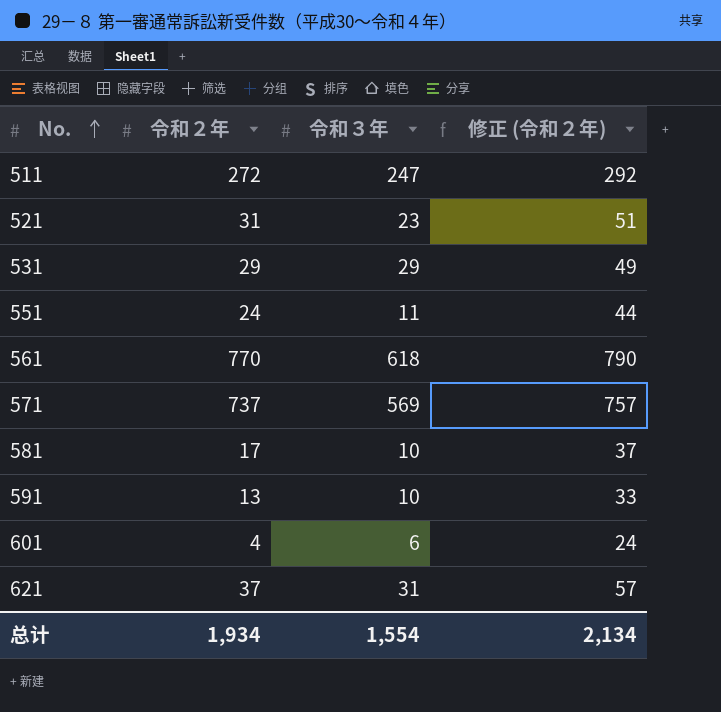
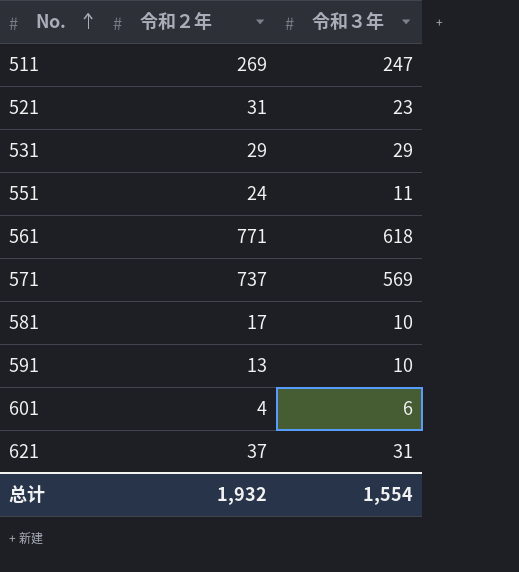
column 修正 (令和２年) | formula: [令和２年] + 20 -> none
511 | 令和２年: 272 -> 269
561 | 令和２年: 770 -> 771
总计 | 令和２年: 1,934 -> 1,932

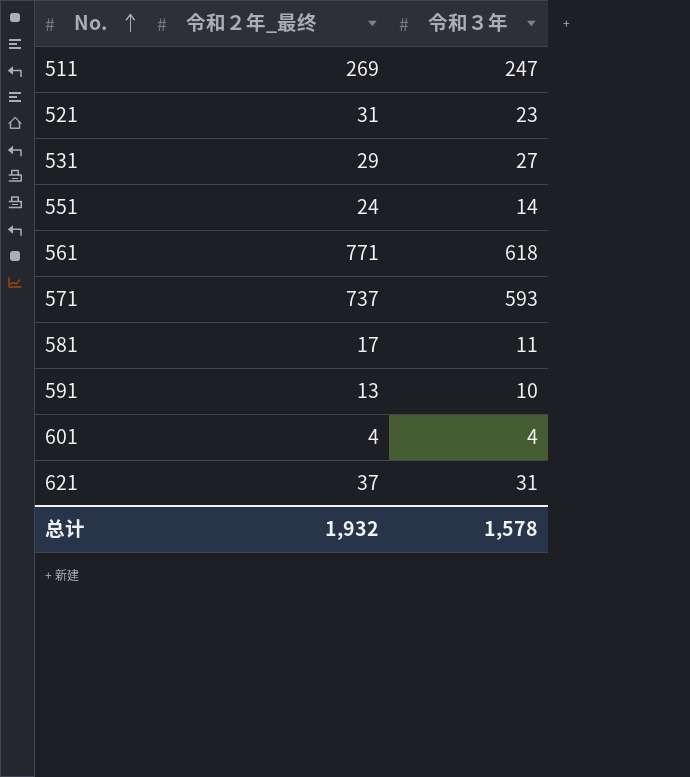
column name: 令和２年 -> 令和２年_最终
531 | 令和３年: 29 -> 27
551 | 令和３年: 11 -> 14
571 | 令和３年: 569 -> 593
581 | 令和３年: 10 -> 11
601 | 令和３年: 6 -> 4
总计 | 令和３年: 1,554 -> 1,578

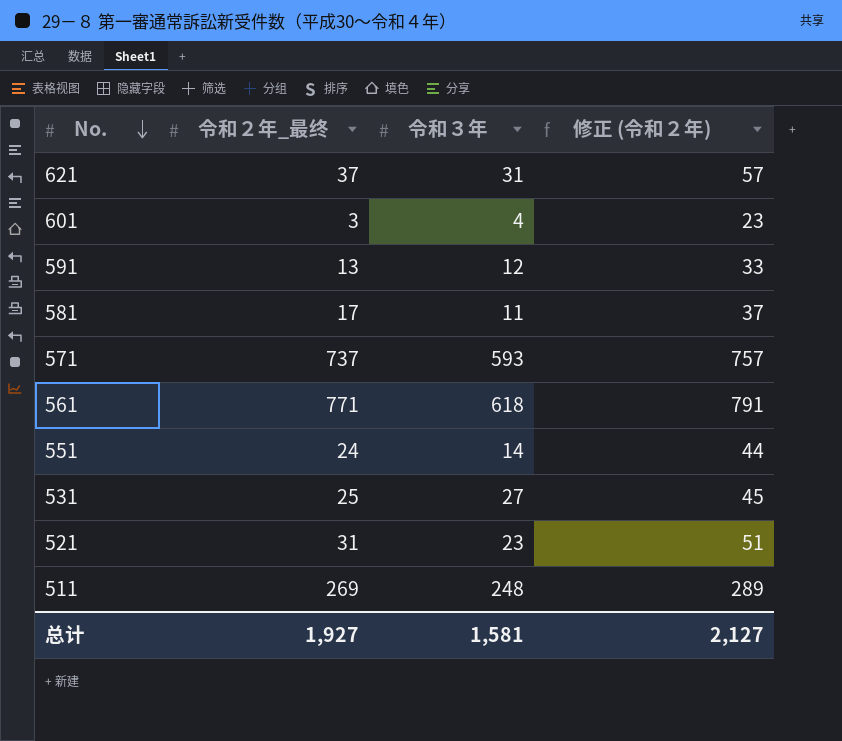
row order: No. ascending -> No. descending
column 修正 (令和２年) | formula: none -> [令和２年_最终] + 20
601 | 令和２年_最终: 4 -> 3
591 | 令和３年: 10 -> 12
531 | 令和２年_最终: 29 -> 25
511 | 令和３年: 247 -> 248
总计 | 令和２年_最终: 1,932 -> 1,927
总计 | 令和３年: 1,578 -> 1,581

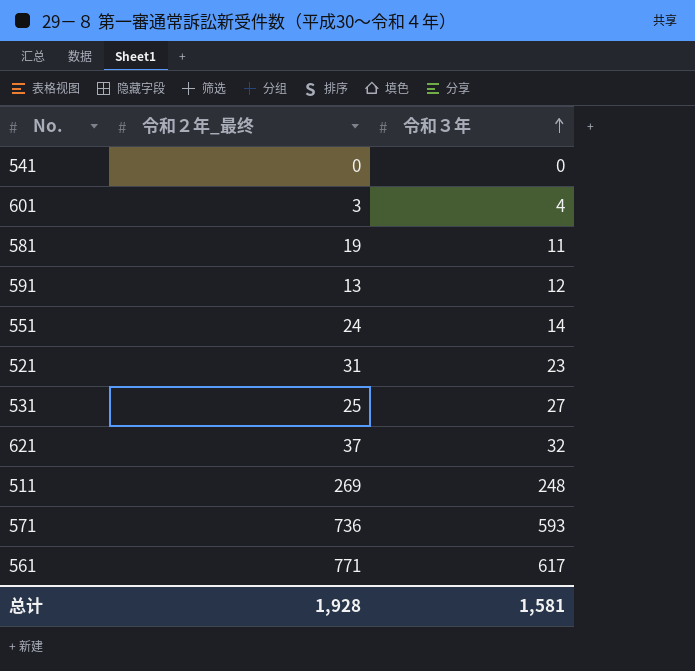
row order: No. descending -> 令和３年 ascending
column 修正 (令和２年) | formula: [令和２年_最终] + 20 -> none
row 541: none -> 0 | 0
581 | 令和２年_最终: 17 -> 19
621 | 令和３年: 31 -> 32
571 | 令和２年_最终: 737 -> 736
561 | 令和３年: 618 -> 617
总计 | 令和２年_最终: 1,927 -> 1,928

